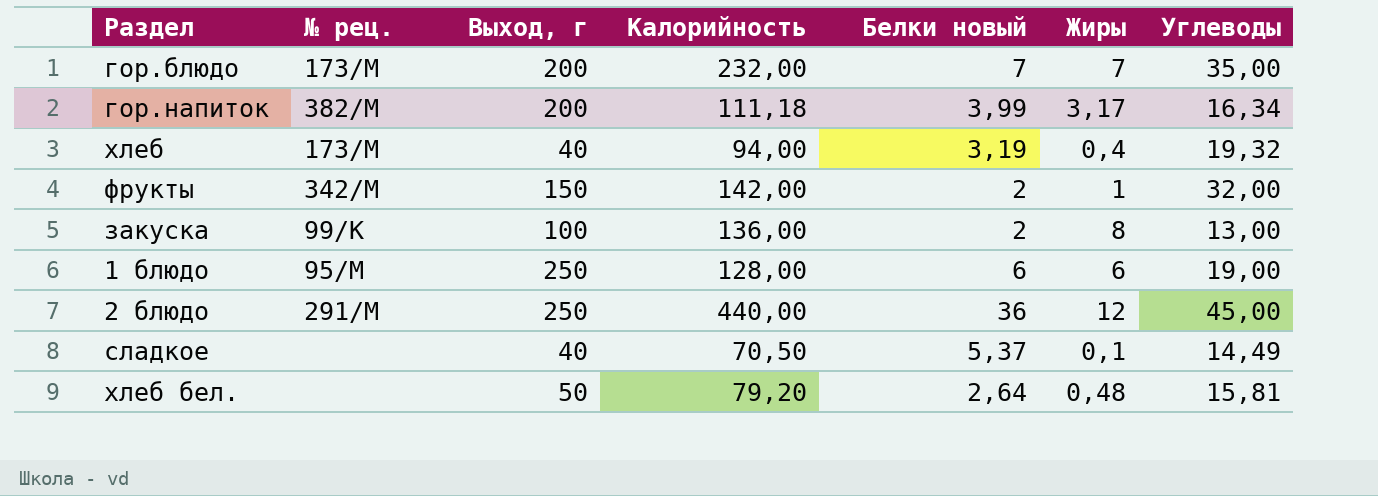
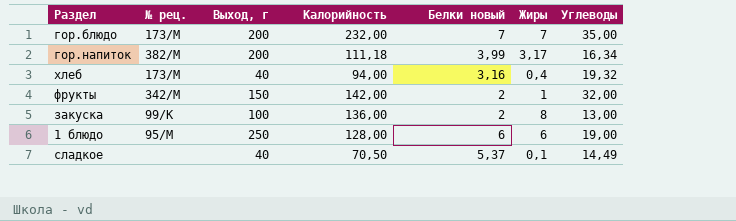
row 2 блюдо: 291/М | 250 | 440,00 | 36 | 12 | 45,00 -> none
row хлеб бел.: none | 50 | 79,20 | 2,64 | 0,48 | 15,81 -> none
хлеб | Белки новый: 3,19 -> 3,16

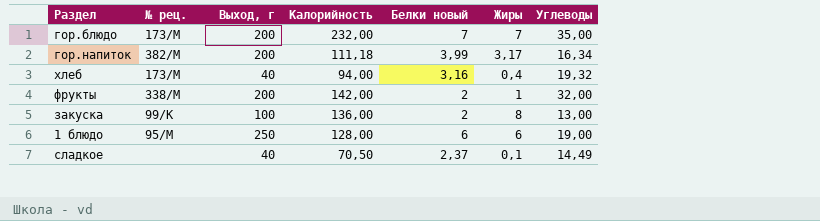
фрукты | № рец.: 342/М -> 338/М
фрукты | Выход, г: 150 -> 200
сладкое | Белки новый: 5,37 -> 2,37

